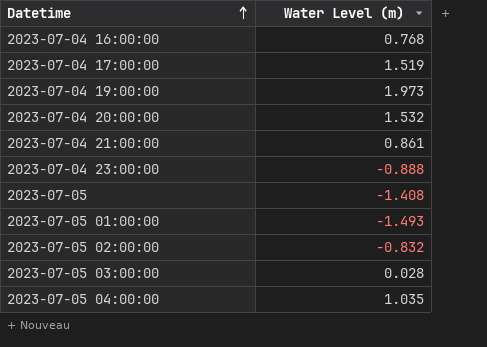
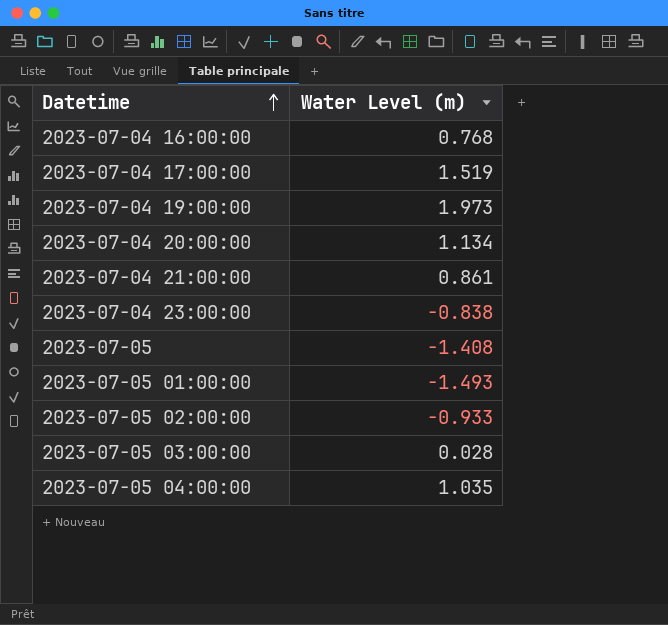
2023-07-04 20:00:00 | Water Level (m): 1.532 -> 1.134
2023-07-04 23:00:00 | Water Level (m): -0.888 -> -0.838
2023-07-05 02:00:00 | Water Level (m): -0.832 -> -0.933

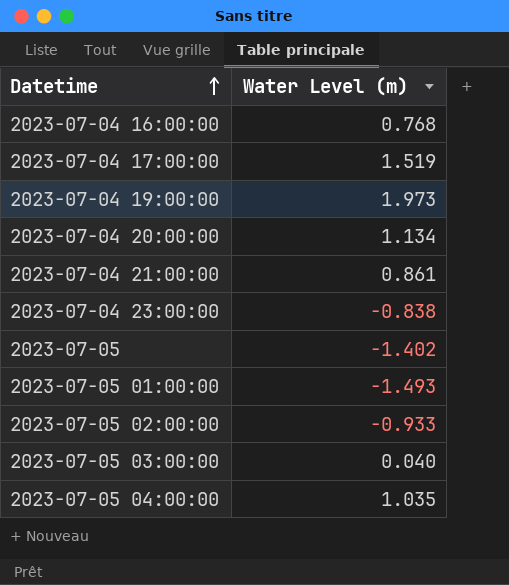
2023-07-05 | Water Level (m): -1.408 -> -1.402
2023-07-05 03:00:00 | Water Level (m): 0.028 -> 0.040

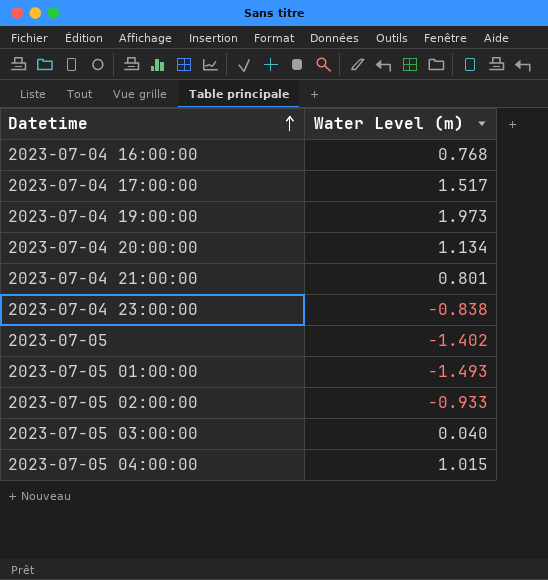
2023-07-04 17:00:00 | Water Level (m): 1.519 -> 1.517
2023-07-04 21:00:00 | Water Level (m): 0.861 -> 0.801
2023-07-05 04:00:00 | Water Level (m): 1.035 -> 1.015

